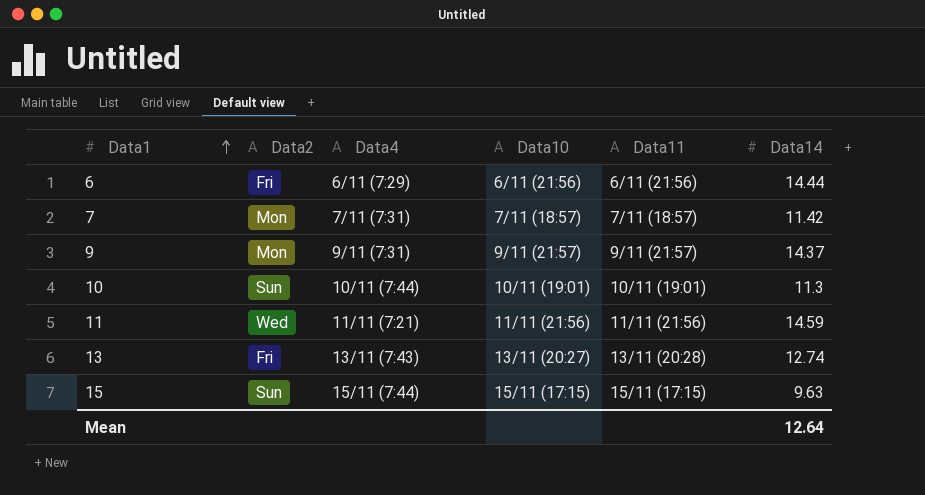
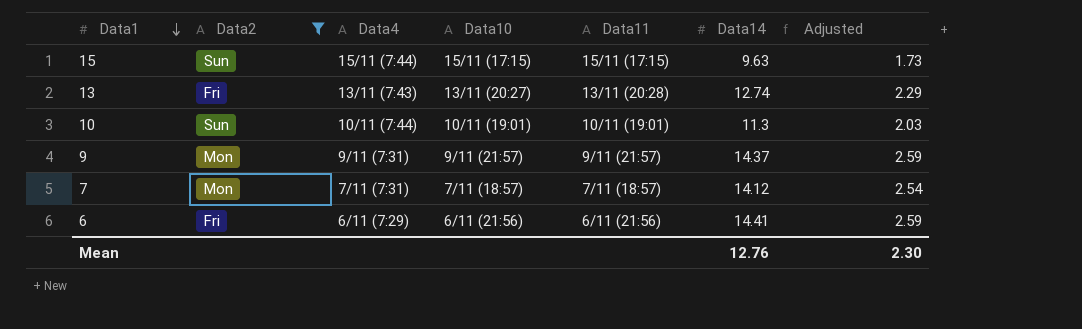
filter: none -> Data2 != Wed
row order: Data1 ascending -> Data1 descending
column Adjusted | formula: none -> [Data14] * 0.18
7 | Data14: 11.42 -> 14.12
6 | Data14: 14.44 -> 14.41
Mean | Data14: 12.64 -> 12.76

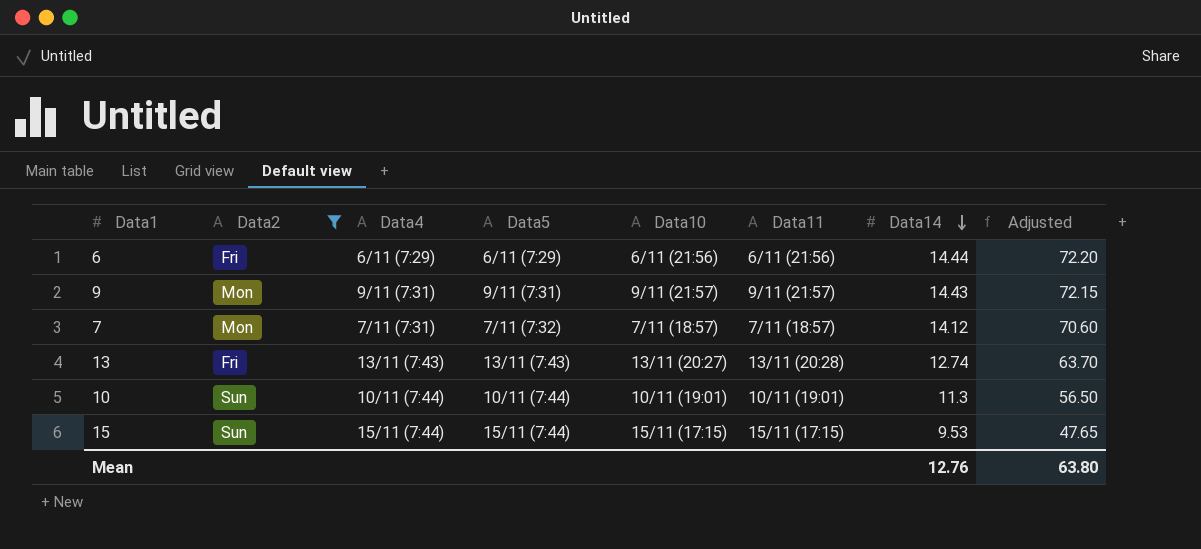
row order: Data1 descending -> Data14 descending
column Data5 | position: none -> 4
column Adjusted | formula: [Data14] * 0.18 -> [Data14] * 5
6 | Data14: 14.41 -> 14.44
9 | Data14: 14.37 -> 14.43
15 | Data14: 9.63 -> 9.53
Mean | Adjusted: 2.30 -> 63.80

